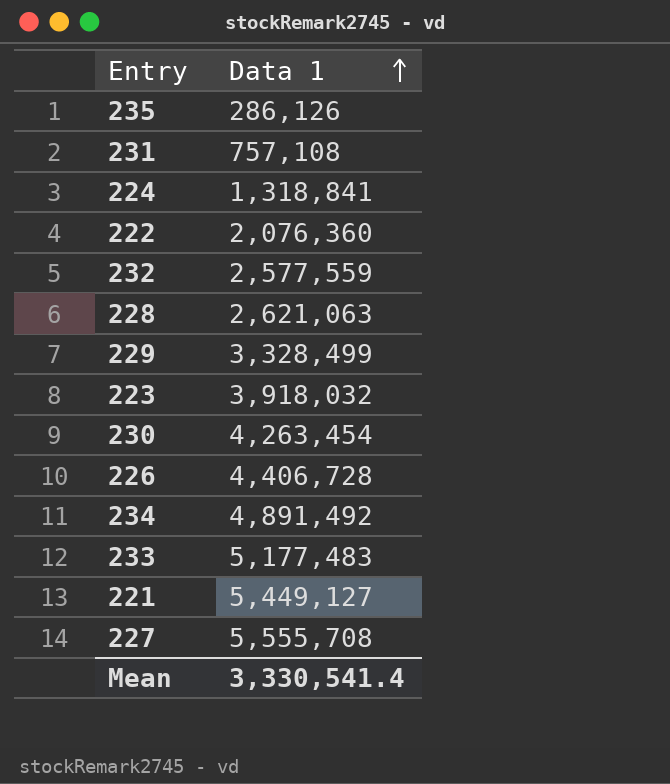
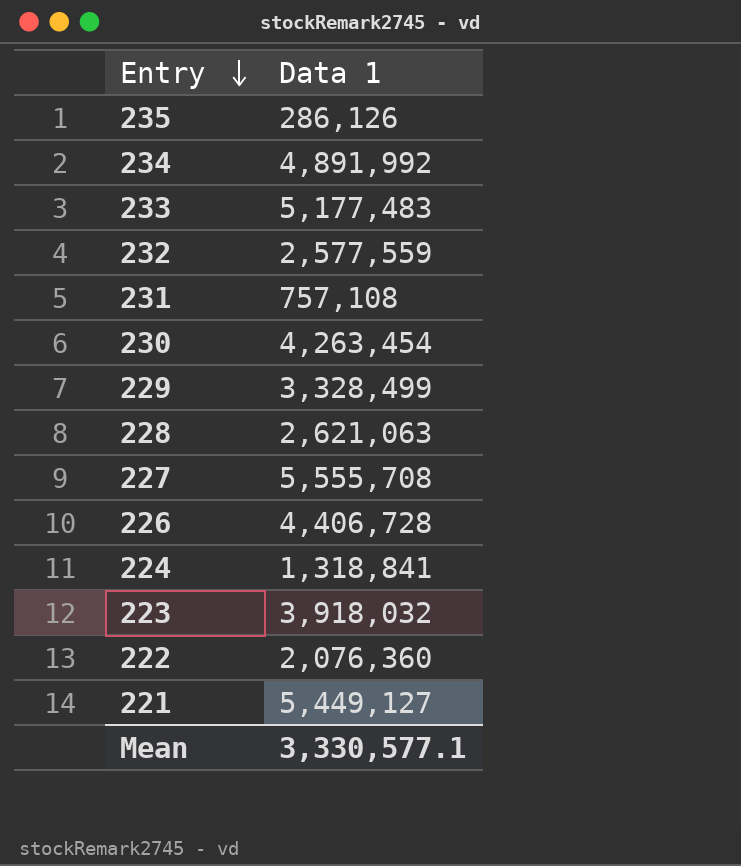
row order: Data 1 ascending -> Entry descending
234 | Data 1: 4,891,492 -> 4,891,992
Mean | Data 1: 3,330,541.4 -> 3,330,577.1

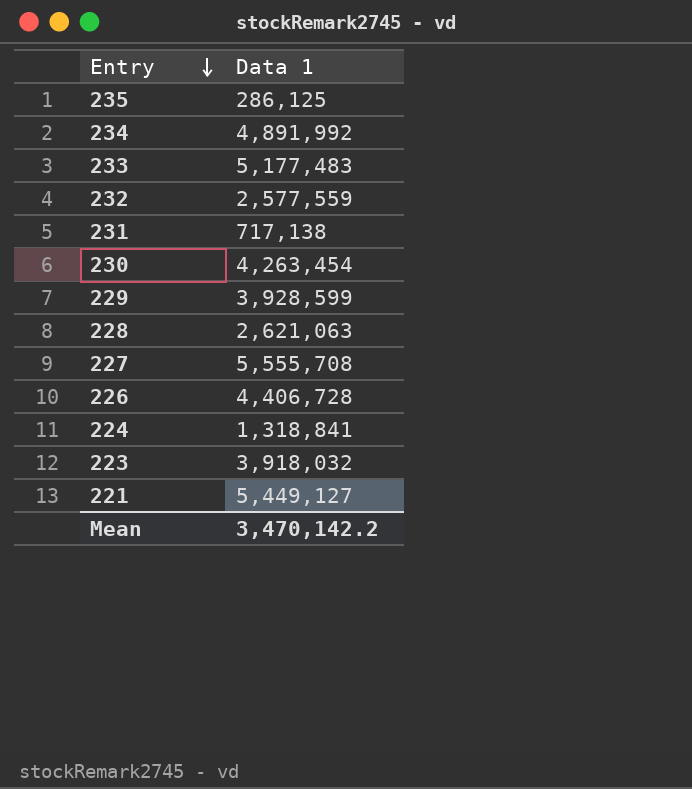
row 222: 2,076,360 -> none
235 | Data 1: 286,126 -> 286,125
231 | Data 1: 757,108 -> 717,138
229 | Data 1: 3,328,499 -> 3,928,599
Mean | Data 1: 3,330,577.1 -> 3,470,142.2

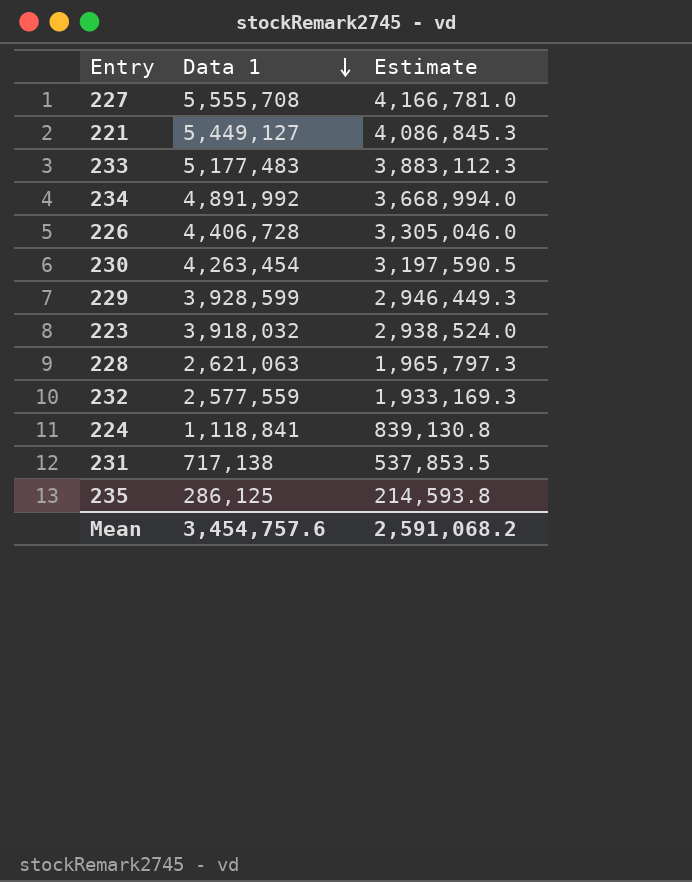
row order: Entry descending -> Data 1 descending
column Estimate | formula: none -> [Data 1] * 0.75
224 | Data 1: 1,318,841 -> 1,118,841
Mean | Data 1: 3,470,142.2 -> 3,454,757.6

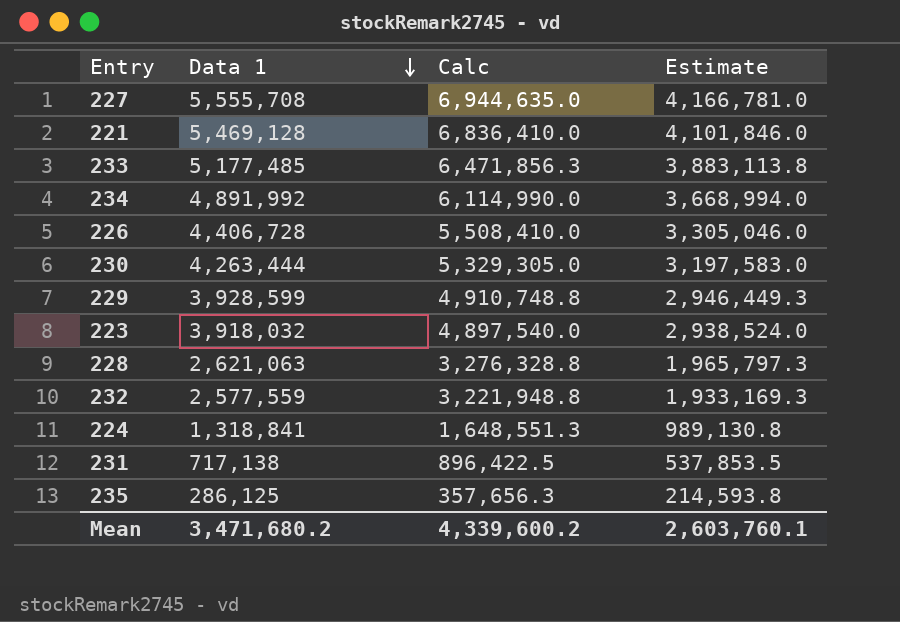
column Calc | formula: none -> [Data 1] * 1.25
221 | Data 1: 5,449,127 -> 5,469,128
221 | Estimate: 4,086,845.3 -> 4,101,846.0
233 | Data 1: 5,177,483 -> 5,177,485
233 | Estimate: 3,883,112.3 -> 3,883,113.8
230 | Data 1: 4,263,454 -> 4,263,444
230 | Estimate: 3,197,590.5 -> 3,197,583.0
224 | Data 1: 1,118,841 -> 1,318,841
224 | Estimate: 839,130.8 -> 989,130.8
Mean | Data 1: 3,454,757.6 -> 3,471,680.2
Mean | Estimate: 2,591,068.2 -> 2,603,760.1

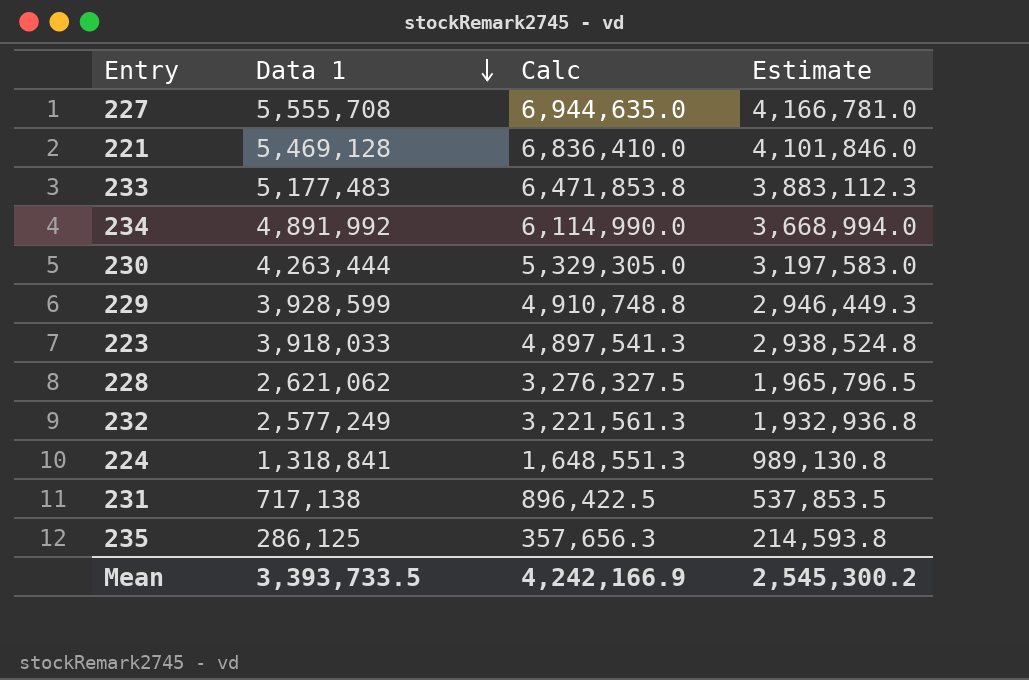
row 226: 4,406,728 | 5,508,410.0 | 3,305,046.0 -> none
233 | Data 1: 5,177,485 -> 5,177,483
233 | Calc: 6,471,856.3 -> 6,471,853.8
233 | Estimate: 3,883,113.8 -> 3,883,112.3
223 | Data 1: 3,918,032 -> 3,918,033
223 | Calc: 4,897,540.0 -> 4,897,541.3
223 | Estimate: 2,938,524.0 -> 2,938,524.8
228 | Data 1: 2,621,063 -> 2,621,062
228 | Calc: 3,276,328.8 -> 3,276,327.5
228 | Estimate: 1,965,797.3 -> 1,965,796.5
232 | Data 1: 2,577,559 -> 2,577,249
232 | Calc: 3,221,948.8 -> 3,221,561.3
232 | Estimate: 1,933,169.3 -> 1,932,936.8
Mean | Data 1: 3,471,680.2 -> 3,393,733.5
Mean | Calc: 4,339,600.2 -> 4,242,166.9
Mean | Estimate: 2,603,760.1 -> 2,545,300.2

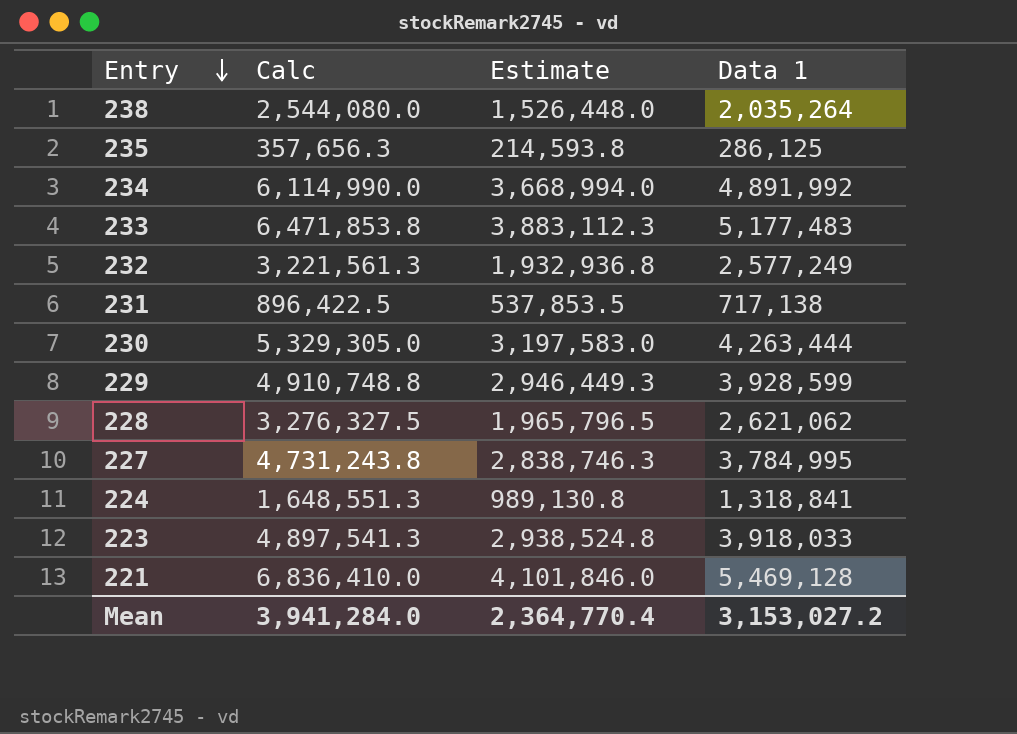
row order: Data 1 descending -> Entry descending
column Data 1 | position: 2 -> 4
row 238: none -> 2,544,080.0 | 1,526,448.0 | 2,035,264
227 | Calc: 6,944,635.0 -> 4,731,243.8
227 | Estimate: 4,166,781.0 -> 2,838,746.3
227 | Data 1: 5,555,708 -> 3,784,995
Mean | Calc: 4,242,166.9 -> 3,941,284.0
Mean | Estimate: 2,545,300.2 -> 2,364,770.4
Mean | Data 1: 3,393,733.5 -> 3,153,027.2

